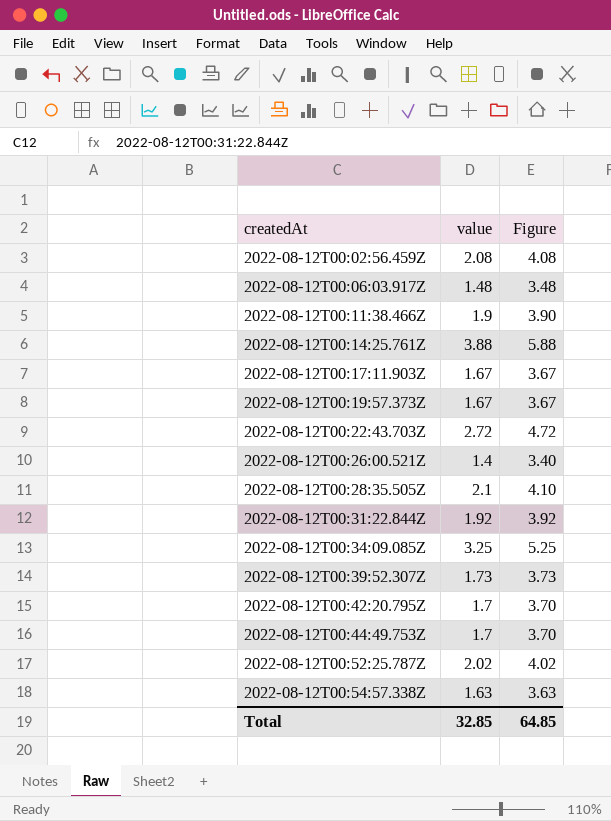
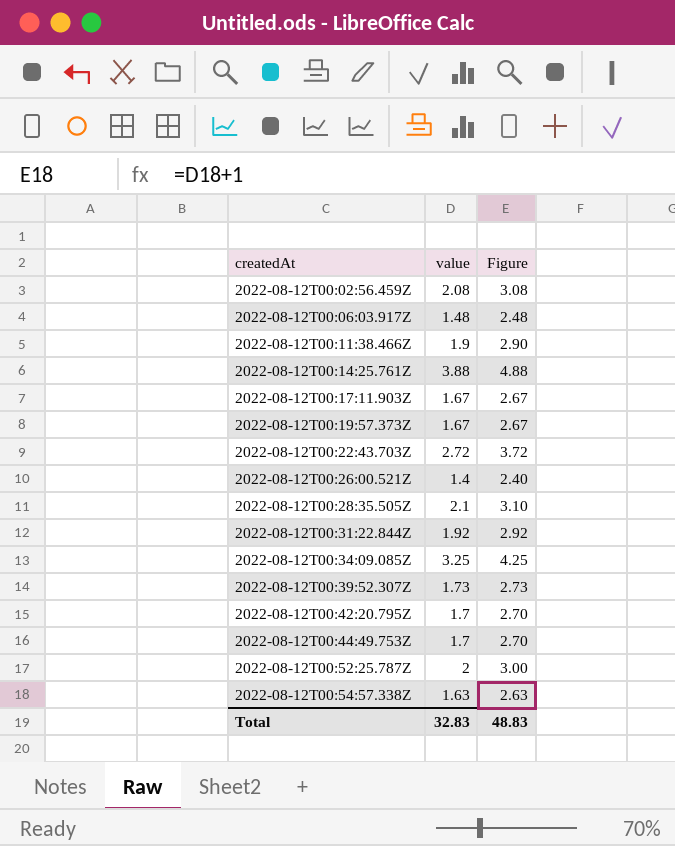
column Figure | formula: [value] + 2 -> [value] + 1
2022-08-12T00:52:25.787Z | value: 2.02 -> 2
Total | value: 32.85 -> 32.83
Total | Figure: 64.85 -> 48.83

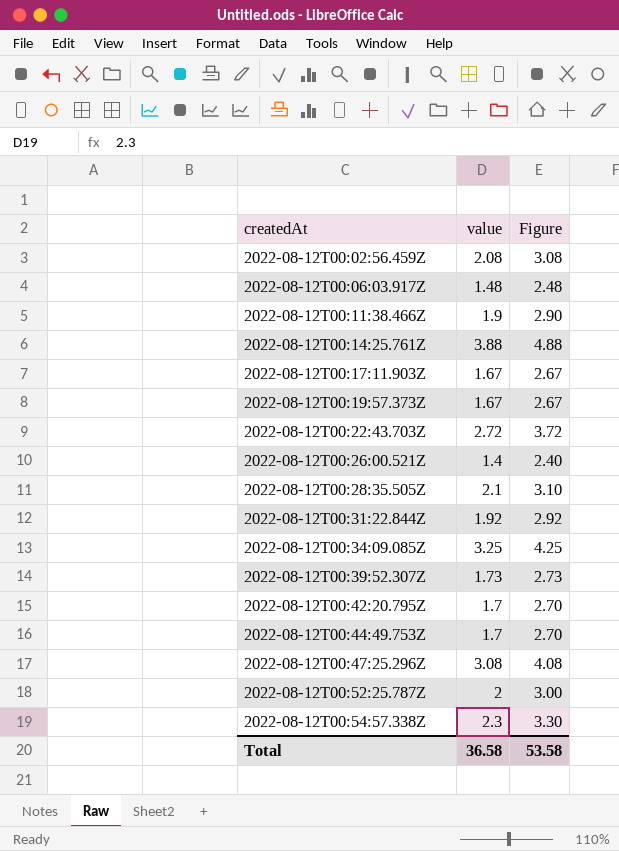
row 2022-08-12T00:47:25.296Z: none -> 3.08 | 4.08
2022-08-12T00:54:57.338Z | value: 1.63 -> 2.3
2022-08-12T00:54:57.338Z | Figure: 2.63 -> 3.30
Total | value: 32.83 -> 36.58
Total | Figure: 48.83 -> 53.58

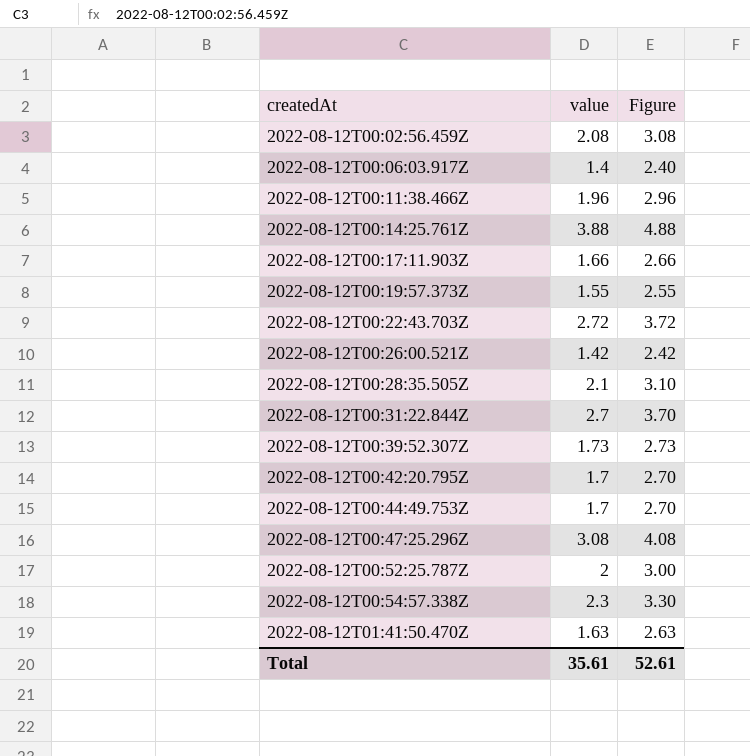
row 2022-08-12T00:34:09.085Z: 3.25 | 4.25 -> none
2022-08-12T00:06:03.917Z | value: 1.48 -> 1.4
2022-08-12T00:06:03.917Z | Figure: 2.48 -> 2.40
2022-08-12T00:11:38.466Z | value: 1.9 -> 1.96
2022-08-12T00:11:38.466Z | Figure: 2.90 -> 2.96
2022-08-12T00:17:11.903Z | value: 1.67 -> 1.66
2022-08-12T00:17:11.903Z | Figure: 2.67 -> 2.66
2022-08-12T00:19:57.373Z | value: 1.67 -> 1.55
2022-08-12T00:19:57.373Z | Figure: 2.67 -> 2.55
2022-08-12T00:26:00.521Z | value: 1.4 -> 1.42
2022-08-12T00:26:00.521Z | Figure: 2.40 -> 2.42
2022-08-12T00:31:22.844Z | value: 1.92 -> 2.7
2022-08-12T00:31:22.844Z | Figure: 2.92 -> 3.70
row 2022-08-12T01:41:50.470Z: none -> 1.63 | 2.63
Total | value: 36.58 -> 35.61
Total | Figure: 53.58 -> 52.61

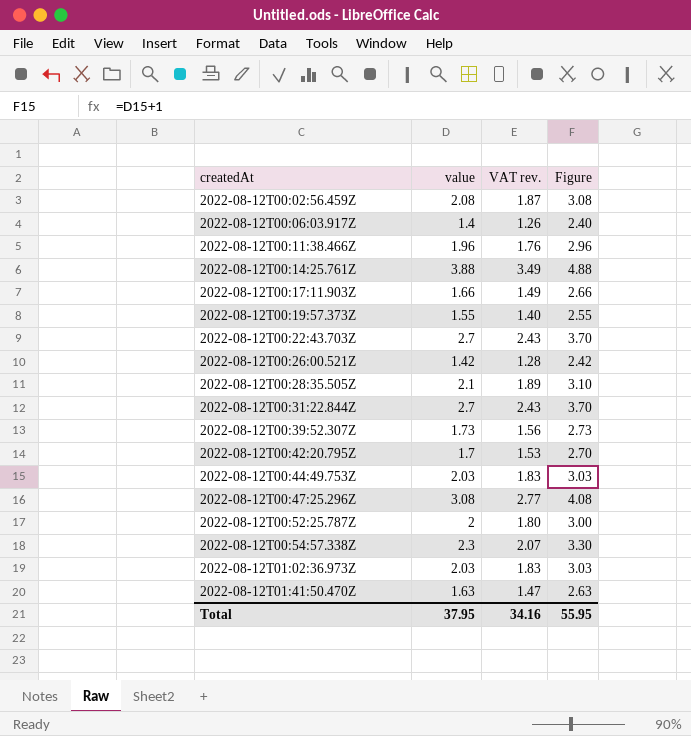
column VAT rev. | formula: none -> [value] * 0.9
2022-08-12T00:22:43.703Z | value: 2.72 -> 2.7
2022-08-12T00:22:43.703Z | Figure: 3.72 -> 3.70
2022-08-12T00:44:49.753Z | value: 1.7 -> 2.03
2022-08-12T00:44:49.753Z | Figure: 2.70 -> 3.03
row 2022-08-12T01:02:36.973Z: none -> 2.03 | 1.83 | 3.03
Total | value: 35.61 -> 37.95
Total | Figure: 52.61 -> 55.95

